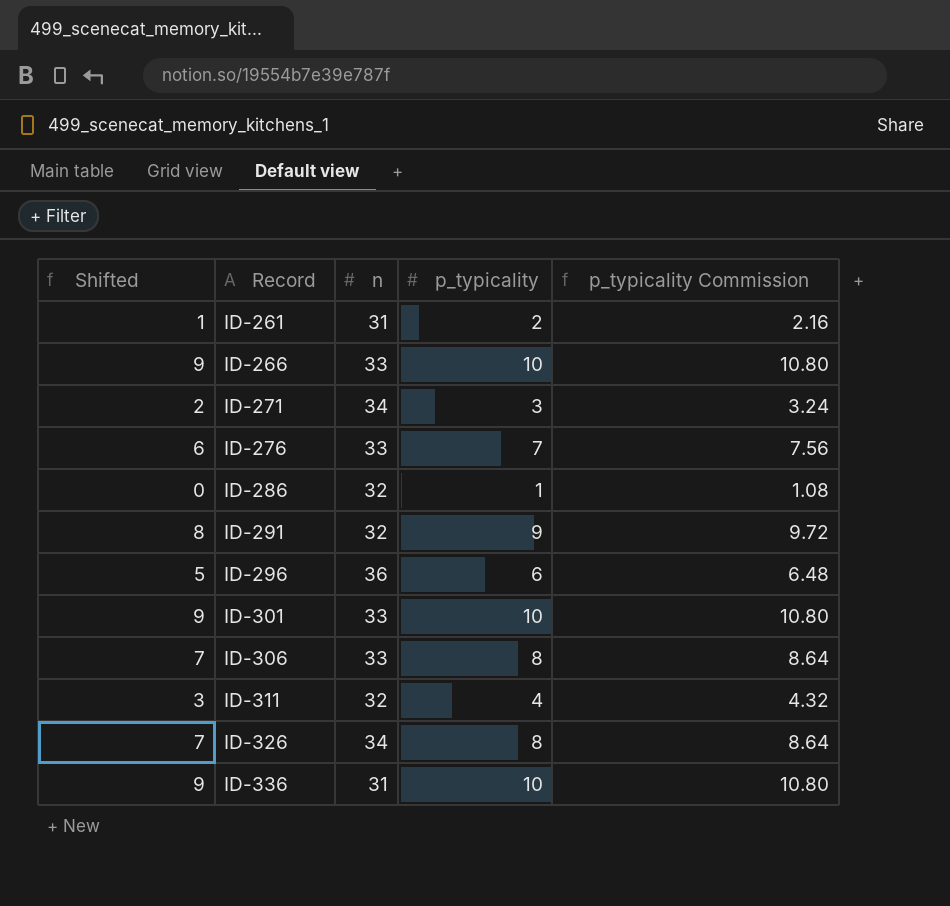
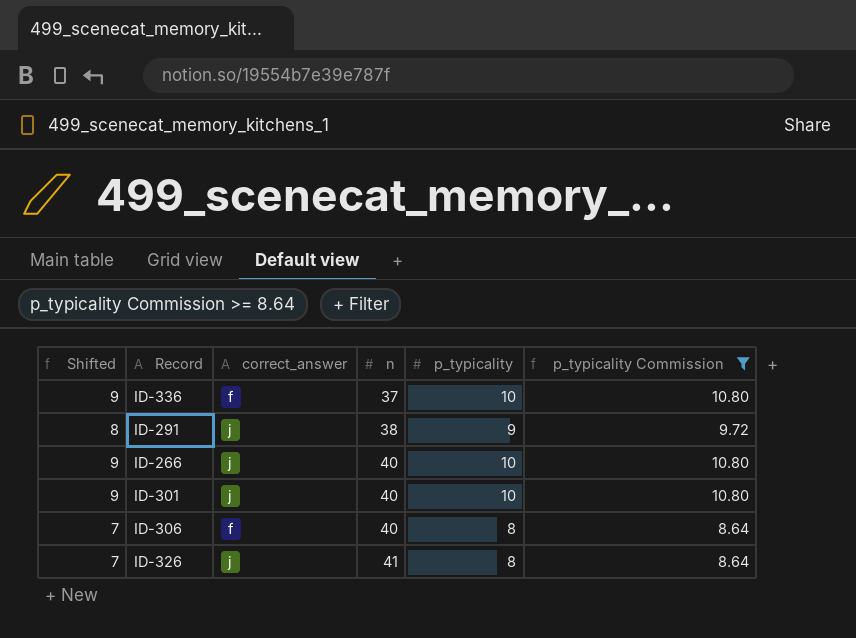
filter: none -> p_typicality Commission >= 8.64
row order: Record ascending -> n ascending
column correct_answer | position: none -> 3
ID-336 | n: 31 -> 37
ID-291 | n: 32 -> 38
ID-266 | n: 33 -> 40
ID-301 | n: 33 -> 40
ID-306 | n: 33 -> 40
ID-326 | n: 34 -> 41

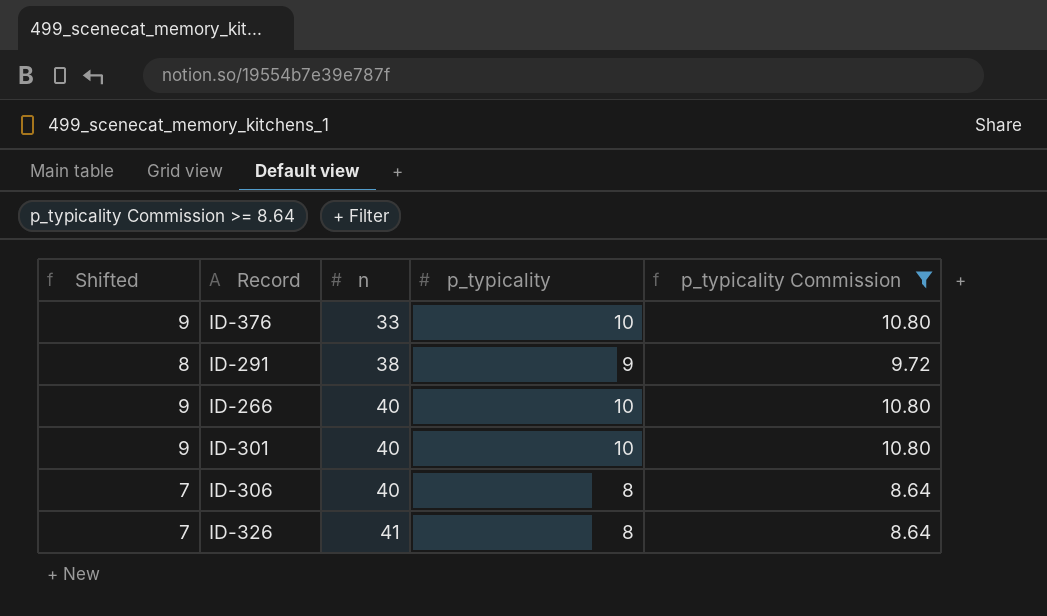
column correct_answer | position: 3 -> none
row ID-336: 9 | f | 37 | 10 | 10.80 -> none
row ID-376: none -> 9 | 33 | 10 | 10.80

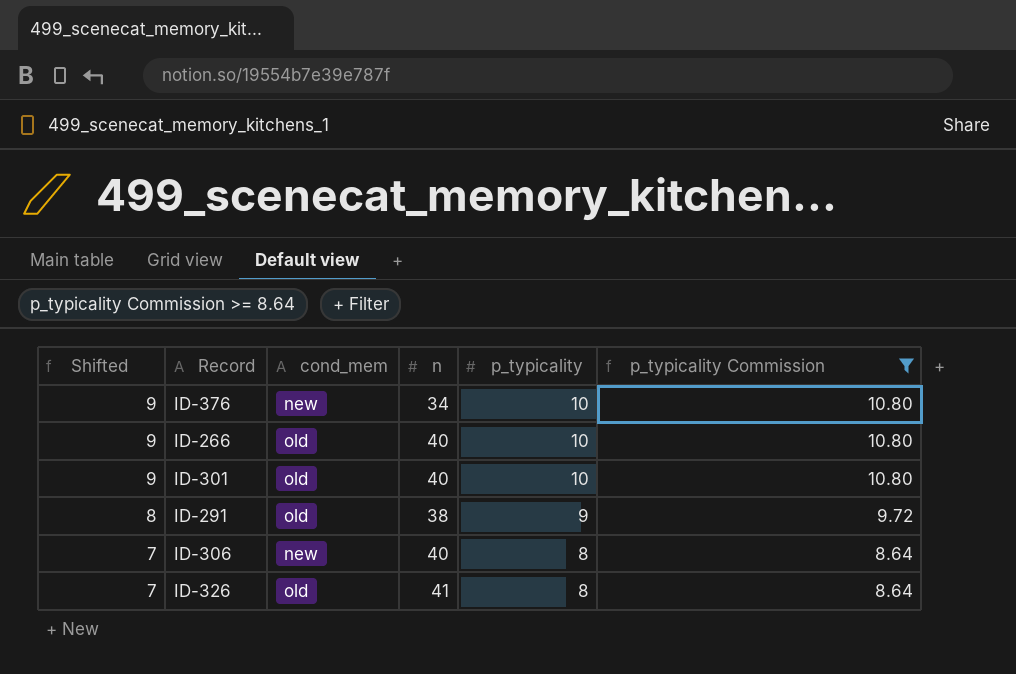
row order: n ascending -> Shifted descending
column cond_mem | position: none -> 3
ID-376 | n: 33 -> 34

